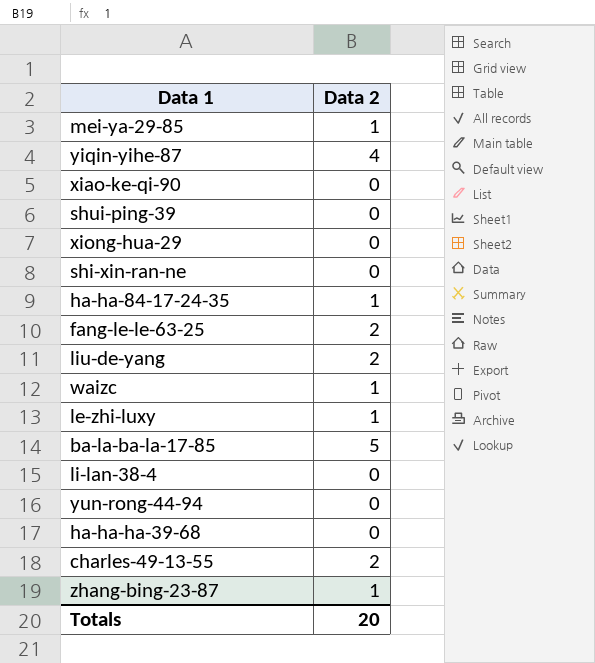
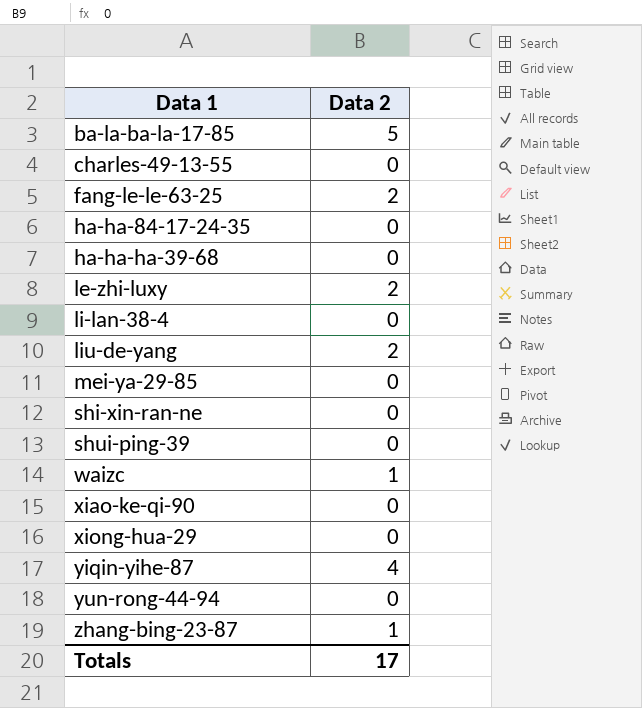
row order: none -> Data 1 ascending
charles-49-13-55 | Data 2: 2 -> 0
ha-ha-84-17-24-35 | Data 2: 1 -> 0
le-zhi-luxy | Data 2: 1 -> 2
mei-ya-29-85 | Data 2: 1 -> 0
Totals | Data 2: 20 -> 17

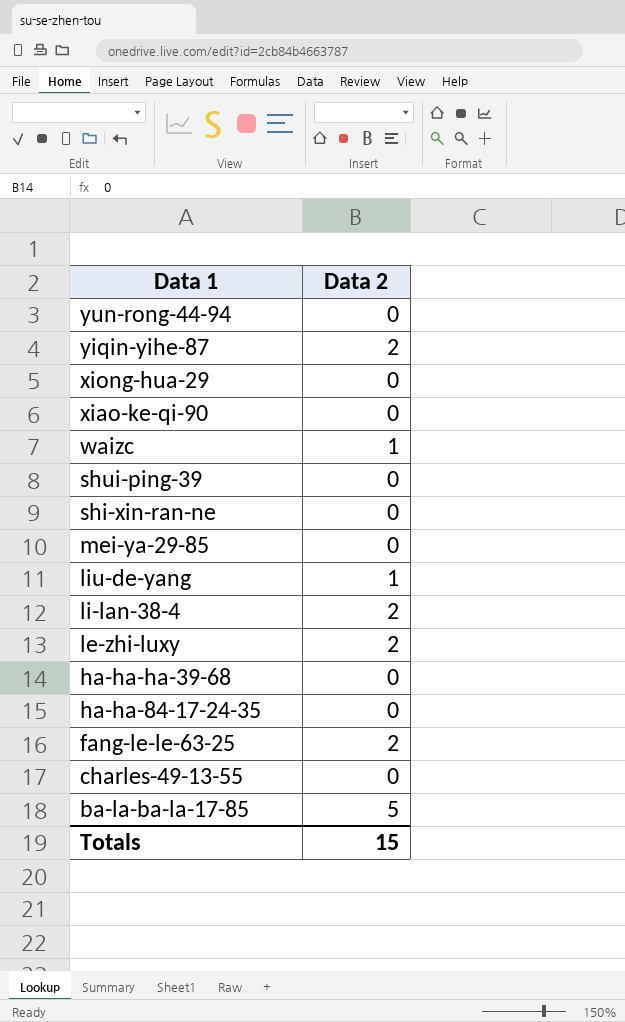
row order: Data 1 ascending -> Data 1 descending
row zhang-bing-23-87: 1 -> none
yiqin-yihe-87 | Data 2: 4 -> 2
liu-de-yang | Data 2: 2 -> 1
li-lan-38-4 | Data 2: 0 -> 2
Totals | Data 2: 17 -> 15

